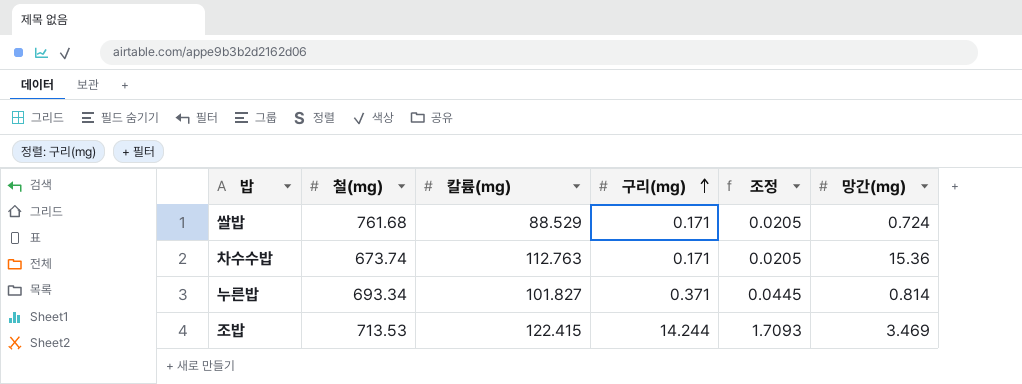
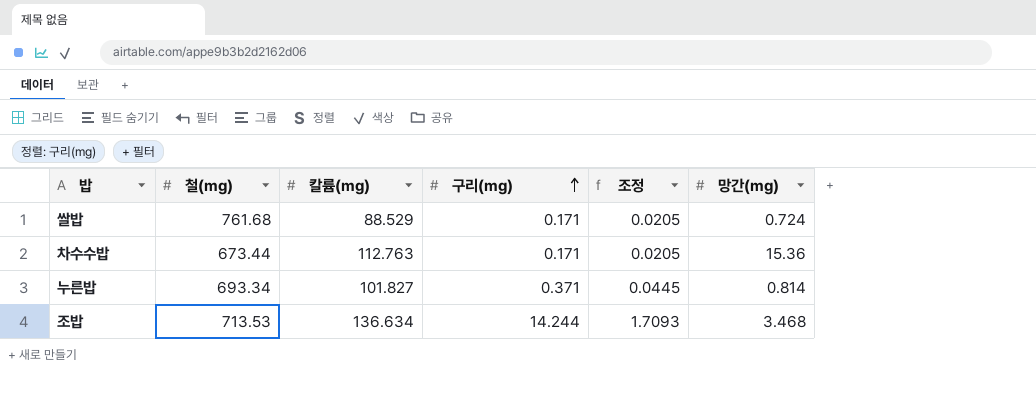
차수수밥 | 철(mg): 673.74 -> 673.44
조밥 | 칼륨(mg): 122.415 -> 136.634
조밥 | 망간(mg): 3.469 -> 3.468

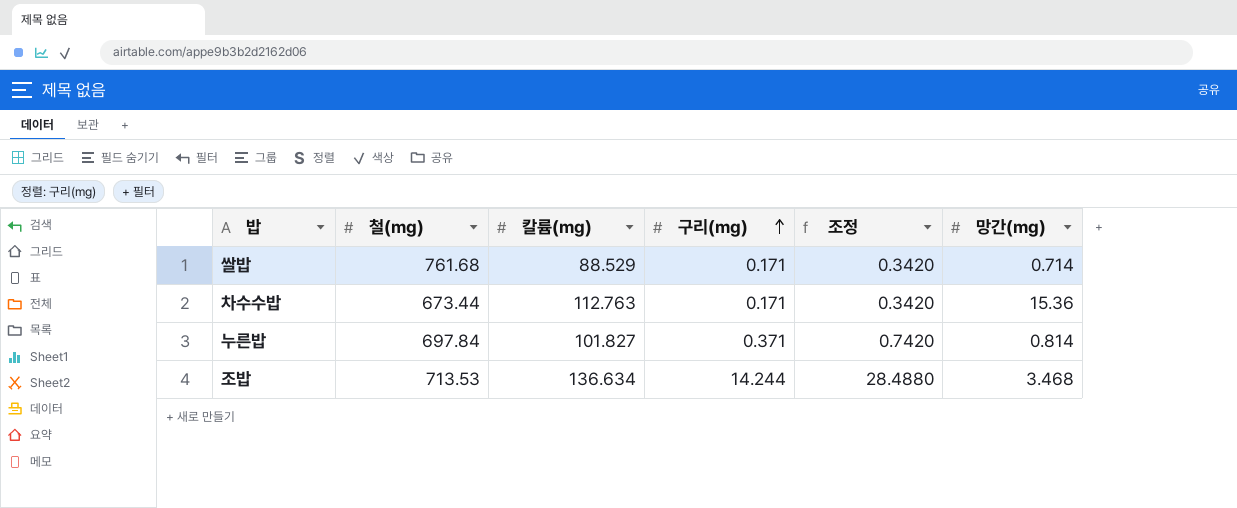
column 조정 | formula: [구리(mg)] * 0.12 -> [구리(mg)] * 2
쌀밥 | 망간(mg): 0.724 -> 0.714
누른밥 | 철(mg): 693.34 -> 697.84

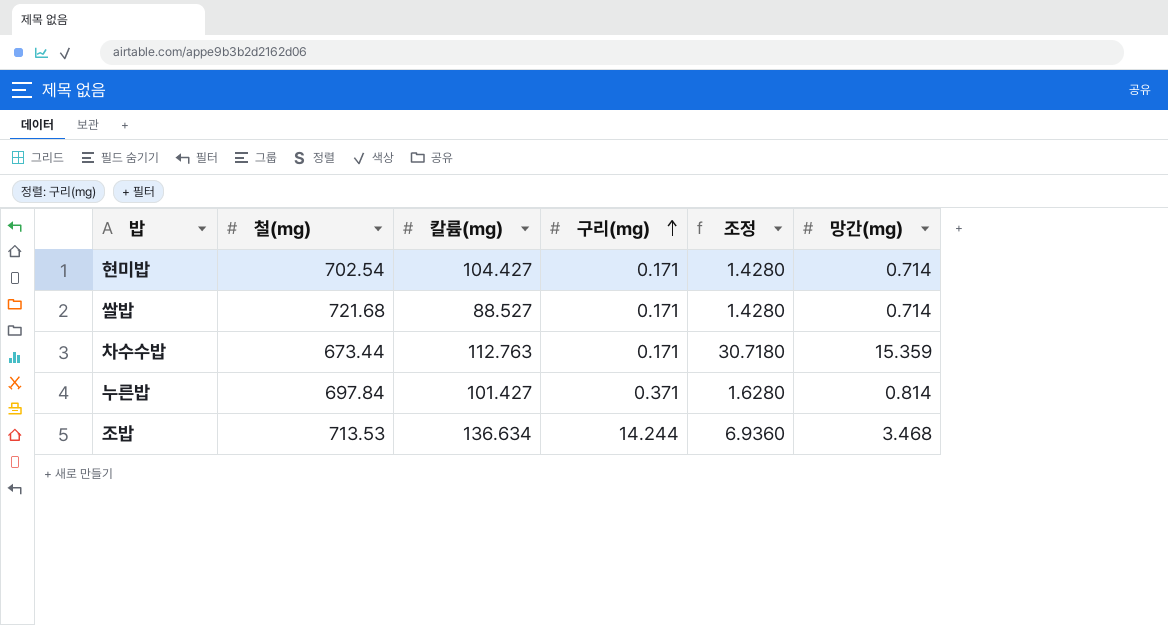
column 조정 | formula: [구리(mg)] * 2 -> [망간(mg)] * 2
row 현미밥: none -> 702.54 | 104.427 | 0.171 | 1.4280 | 0.714
쌀밥 | 철(mg): 761.68 -> 721.68
쌀밥 | 칼륨(mg): 88.529 -> 88.527
차수수밥 | 망간(mg): 15.36 -> 15.359
누른밥 | 칼륨(mg): 101.827 -> 101.427

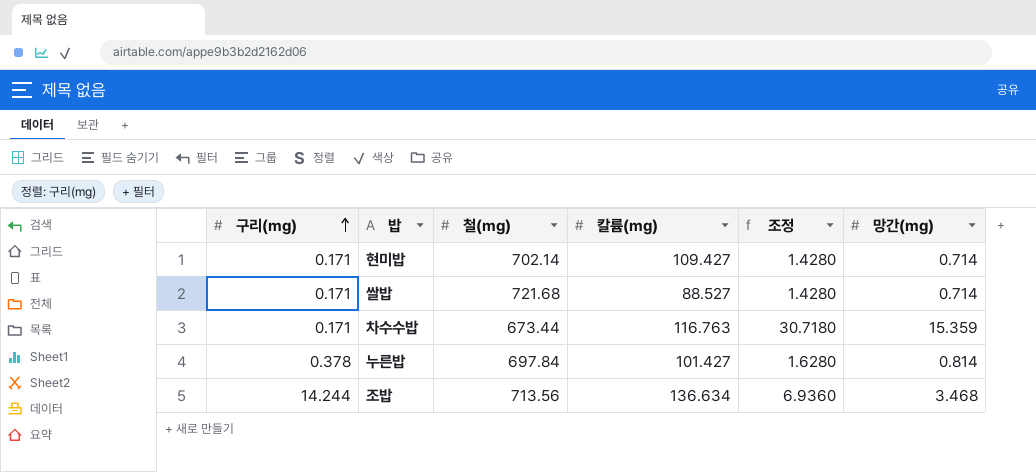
column 구리(mg) | position: 4 -> 1
현미밥 | 철(mg): 702.54 -> 702.14
현미밥 | 칼륨(mg): 104.427 -> 109.427
차수수밥 | 칼륨(mg): 112.763 -> 116.763
누른밥 | 구리(mg): 0.371 -> 0.378
조밥 | 철(mg): 713.53 -> 713.56

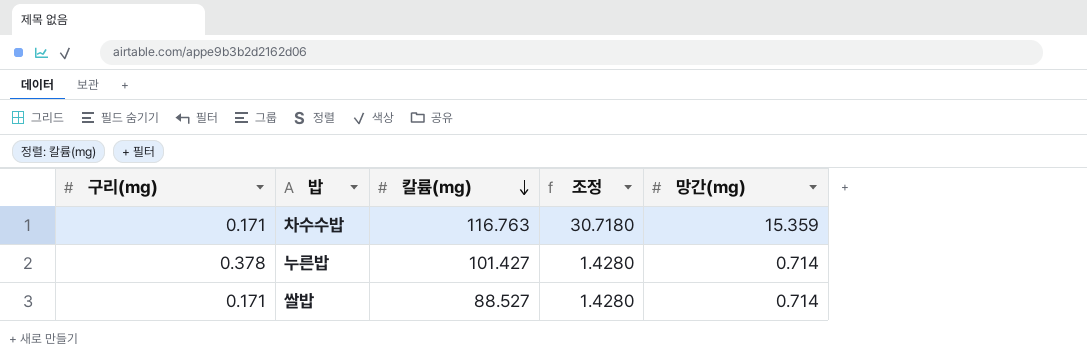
row order: 구리(mg) ascending -> 칼륨(mg) descending
column 철(mg) | position: 3 -> none
row 현미밥: 0.171 | 702.14 | 109.427 | 1.4280 | 0.714 -> none
row 조밥: 14.244 | 713.56 | 136.634 | 6.9360 | 3.468 -> none
누른밥 | 조정: 1.6280 -> 1.4280
누른밥 | 망간(mg): 0.814 -> 0.714

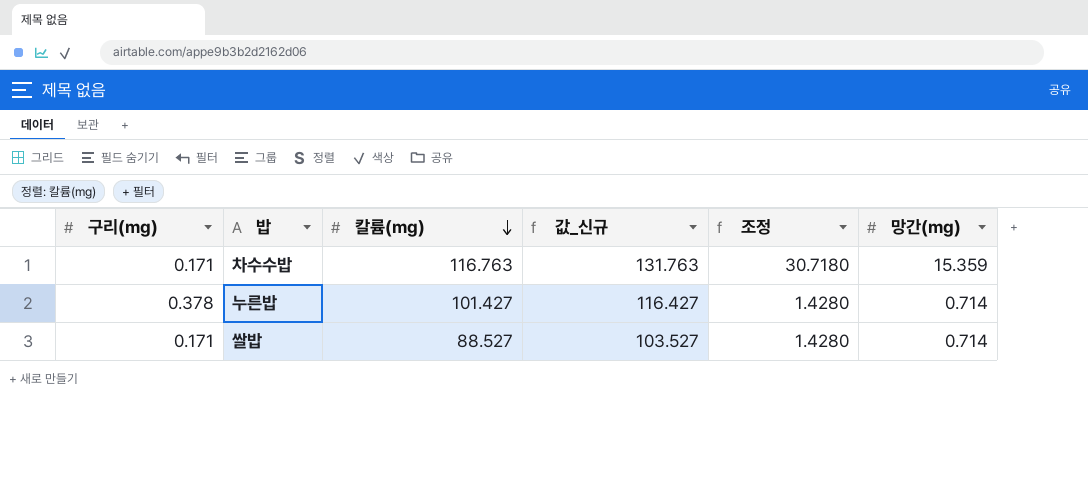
column 값_신규 | formula: none -> [칼륨(mg)] + 15

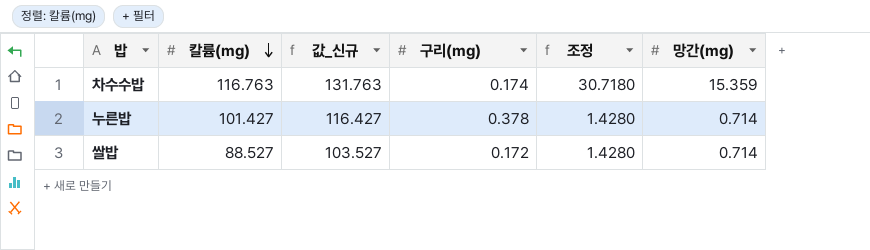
column 구리(mg) | position: 1 -> 4
차수수밥 | 구리(mg): 0.171 -> 0.174
쌀밥 | 구리(mg): 0.171 -> 0.172

